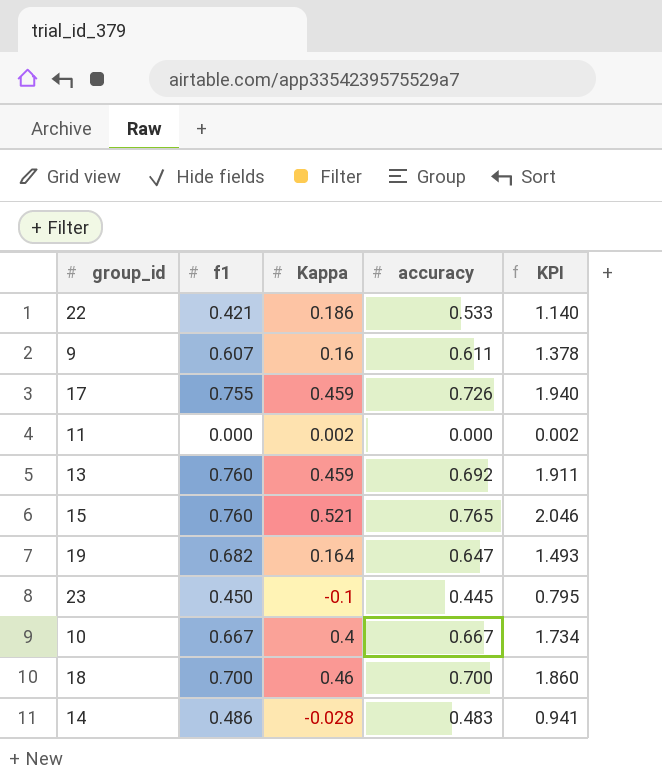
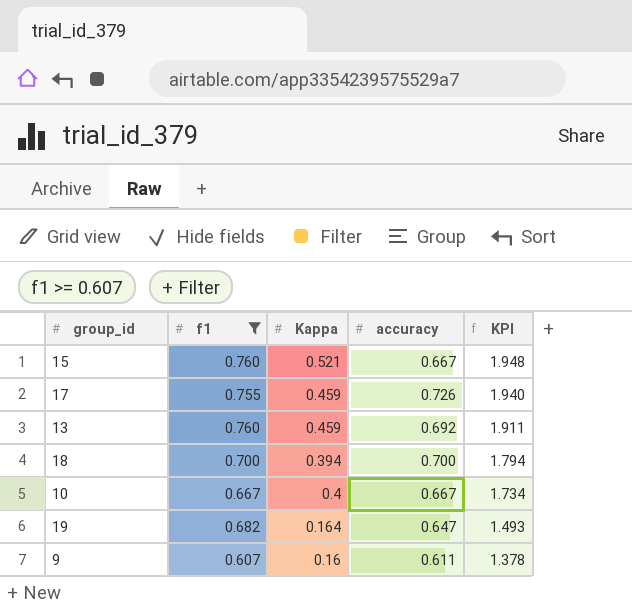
filter: none -> f1 >= 0.607
row order: none -> KPI descending
15 | accuracy: 0.765 -> 0.667
15 | KPI: 2.046 -> 1.948
18 | Kappa: 0.46 -> 0.394
18 | KPI: 1.860 -> 1.794

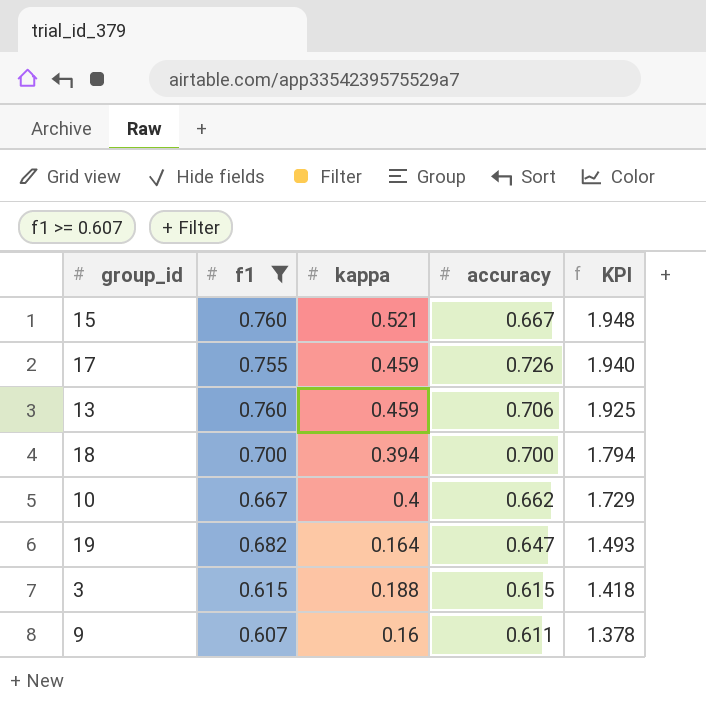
column name: Kappa -> kappa
13 | accuracy: 0.692 -> 0.706
13 | KPI: 1.911 -> 1.925
10 | accuracy: 0.667 -> 0.662
10 | KPI: 1.734 -> 1.729
row 3: none -> 0.615 | 0.188 | 0.615 | 1.418

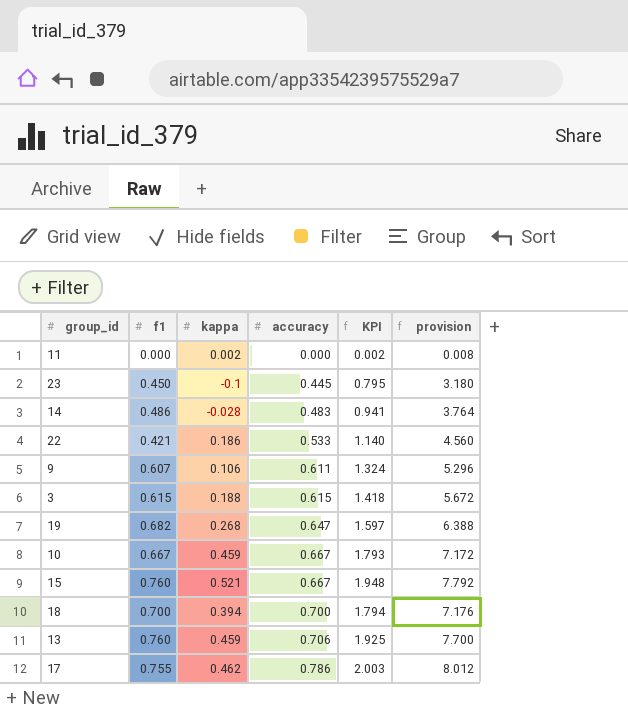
filter: f1 >= 0.607 -> none
row order: KPI descending -> accuracy ascending
column provision | formula: none -> [KPI] * 4
9 | kappa: 0.16 -> 0.106
9 | KPI: 1.378 -> 1.324
19 | kappa: 0.164 -> 0.268
19 | KPI: 1.493 -> 1.597
10 | kappa: 0.4 -> 0.459
10 | accuracy: 0.662 -> 0.667
10 | KPI: 1.729 -> 1.793
17 | kappa: 0.459 -> 0.462
17 | accuracy: 0.726 -> 0.786
17 | KPI: 1.940 -> 2.003

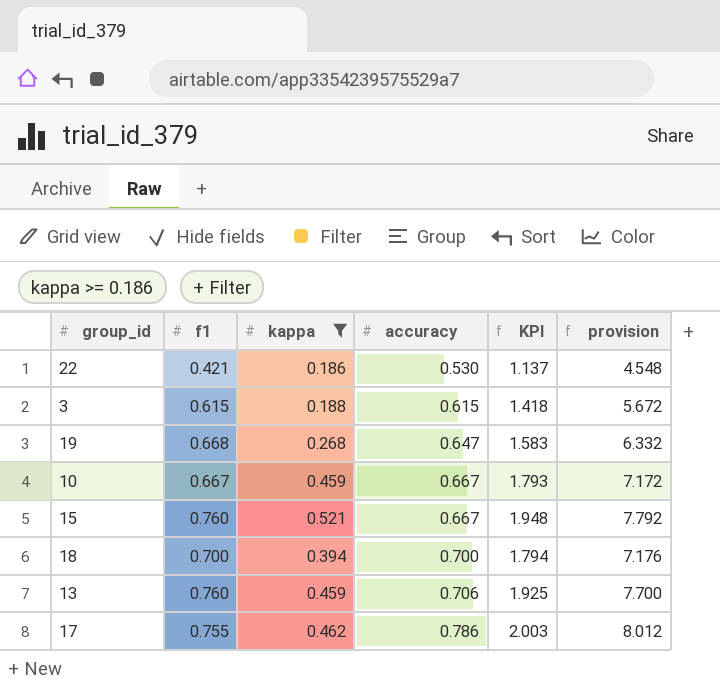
filter: none -> kappa >= 0.186
22 | accuracy: 0.533 -> 0.530
22 | KPI: 1.140 -> 1.137
22 | provision: 4.560 -> 4.548
19 | f1: 0.682 -> 0.668
19 | KPI: 1.597 -> 1.583
19 | provision: 6.388 -> 6.332

